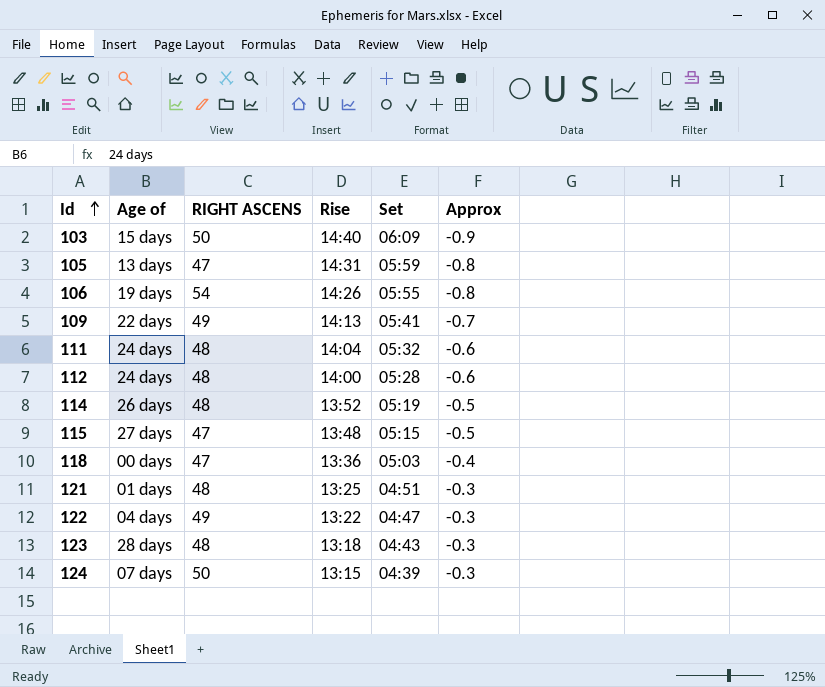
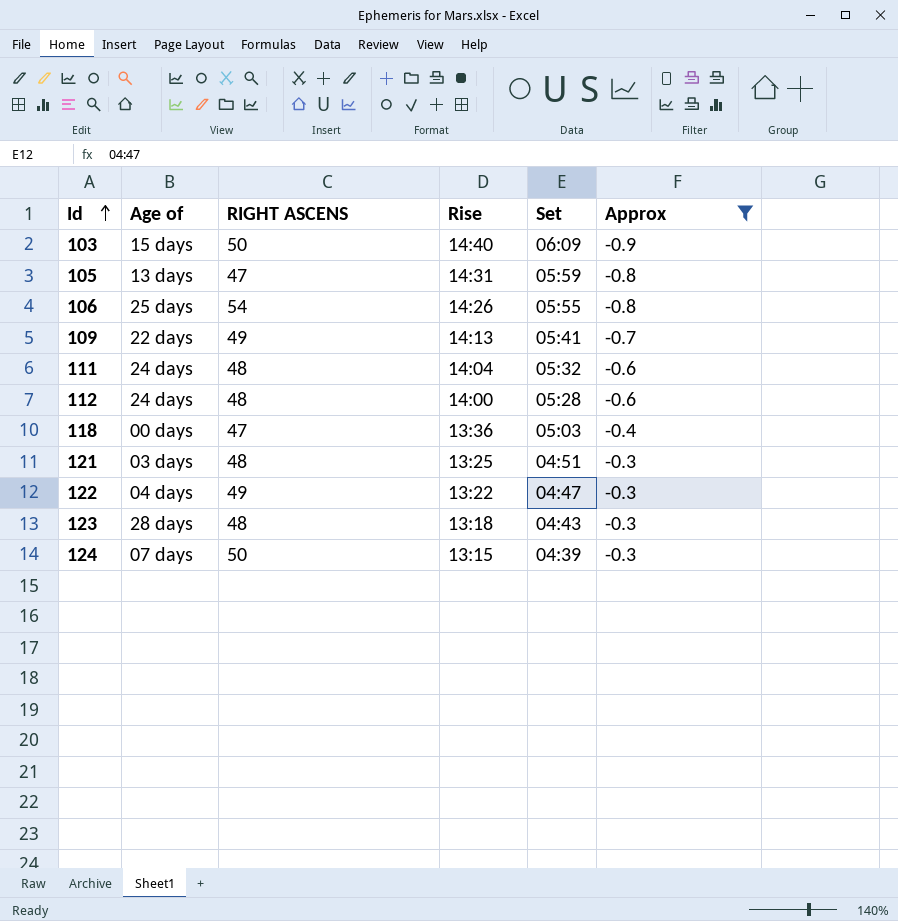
filter: none -> Approx != -0.5
106 | Age of: 19 days -> 25 days
121 | Age of: 01 days -> 03 days

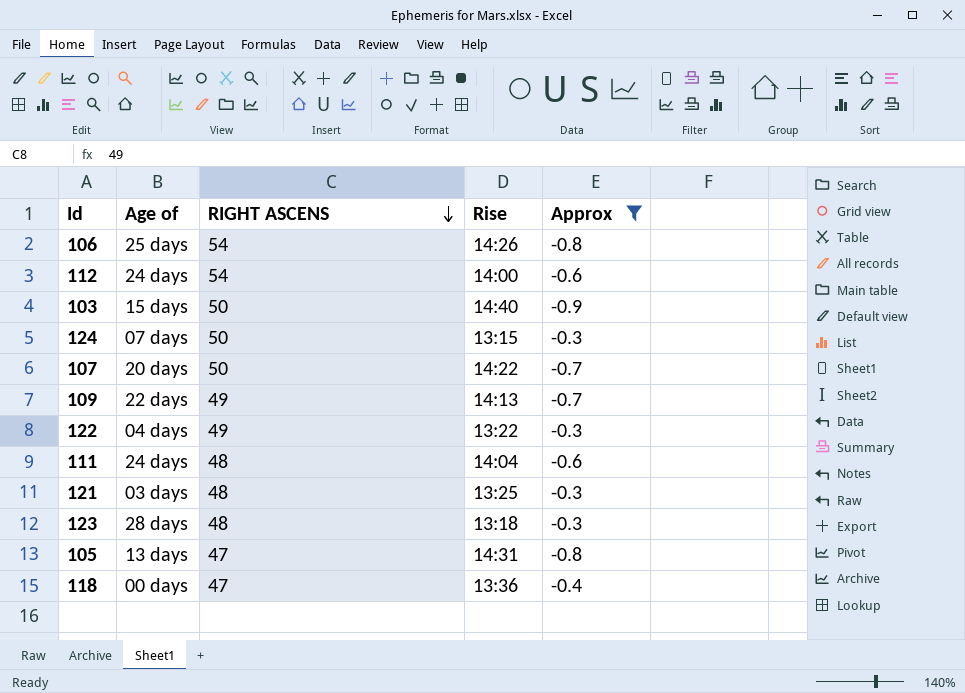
row order: Id ascending -> RIGHT ASCENS descending
column Set | position: 5 -> none
112 | RIGHT ASCENS: 48 -> 54
row 107: none -> 20 days | 50 | 14:22 | -0.7

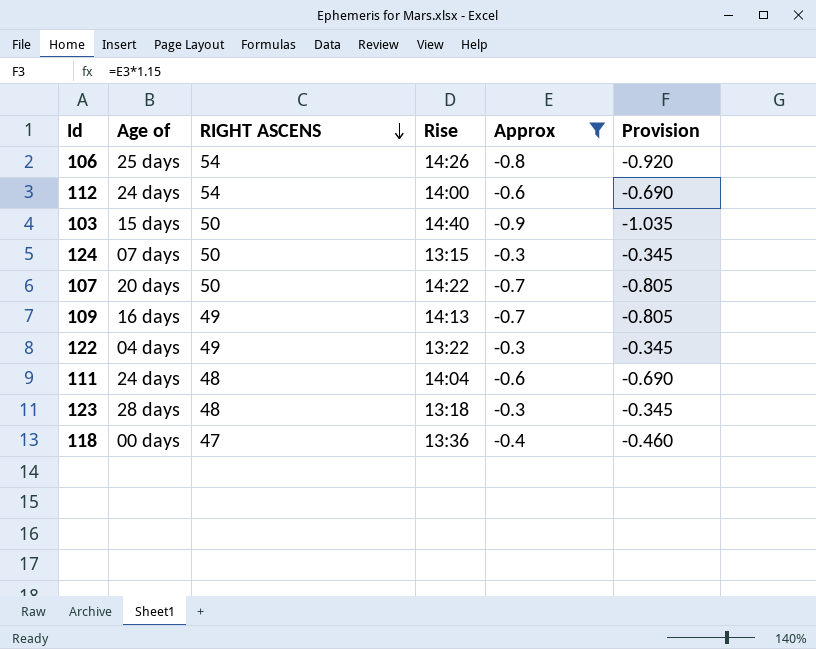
column Provision | formula: none -> [Approx] * 1.15
row 121: 03 days | 48 | 13:25 | -0.3 -> none
row 105: 13 days | 47 | 14:31 | -0.8 -> none
109 | Age of: 22 days -> 16 days

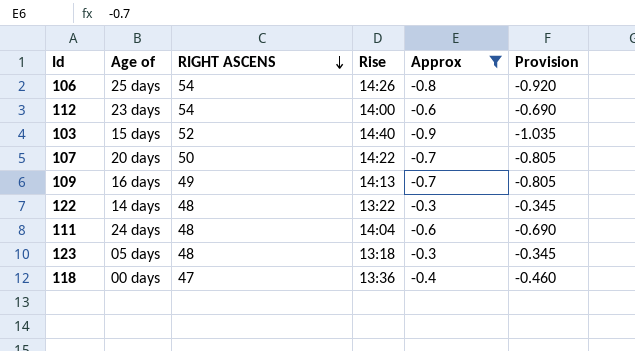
row 124: 07 days | 50 | 13:15 | -0.3 | -0.345 -> none
112 | Age of: 24 days -> 23 days
103 | RIGHT ASCENS: 50 -> 52
122 | Age of: 04 days -> 14 days
122 | RIGHT ASCENS: 49 -> 48
123 | Age of: 28 days -> 05 days

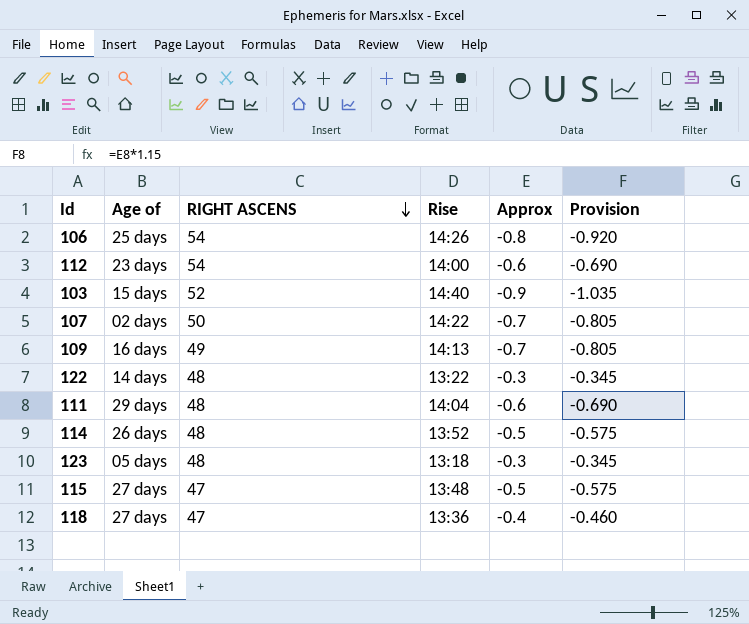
filter: Approx != -0.5 -> none
107 | Age of: 20 days -> 02 days
111 | Age of: 24 days -> 29 days
118 | Age of: 00 days -> 27 days

